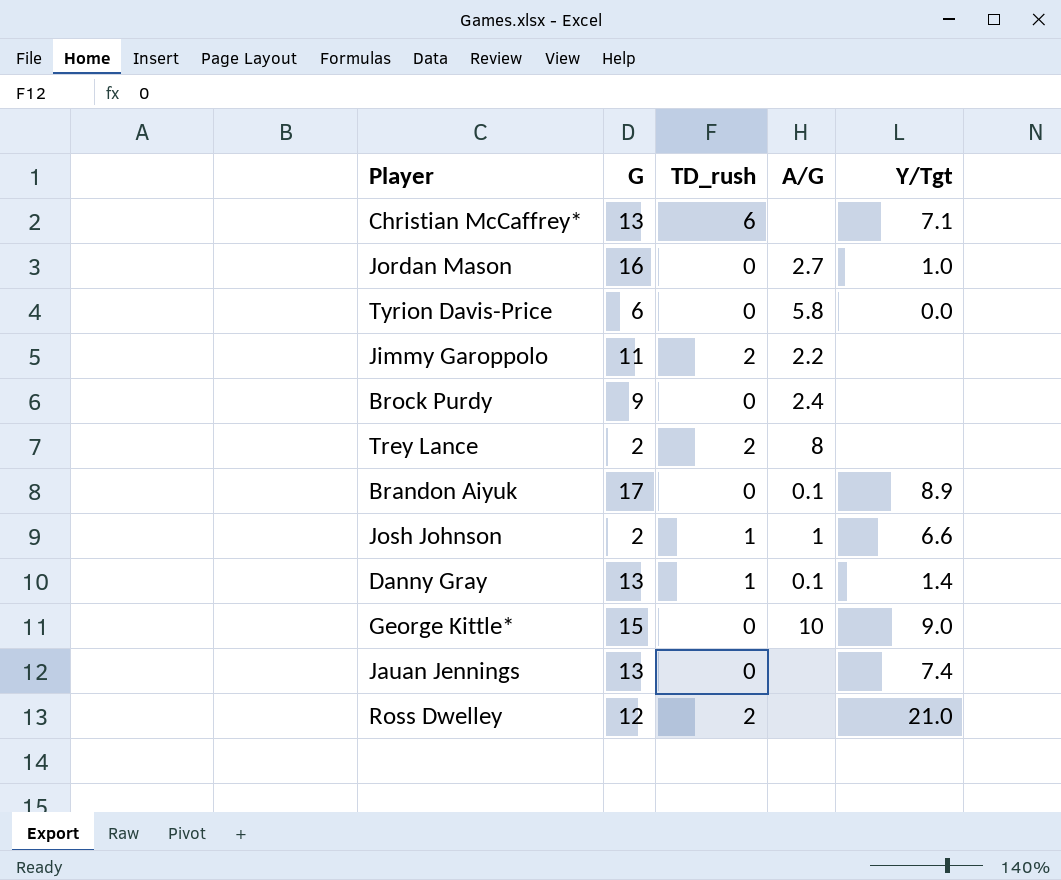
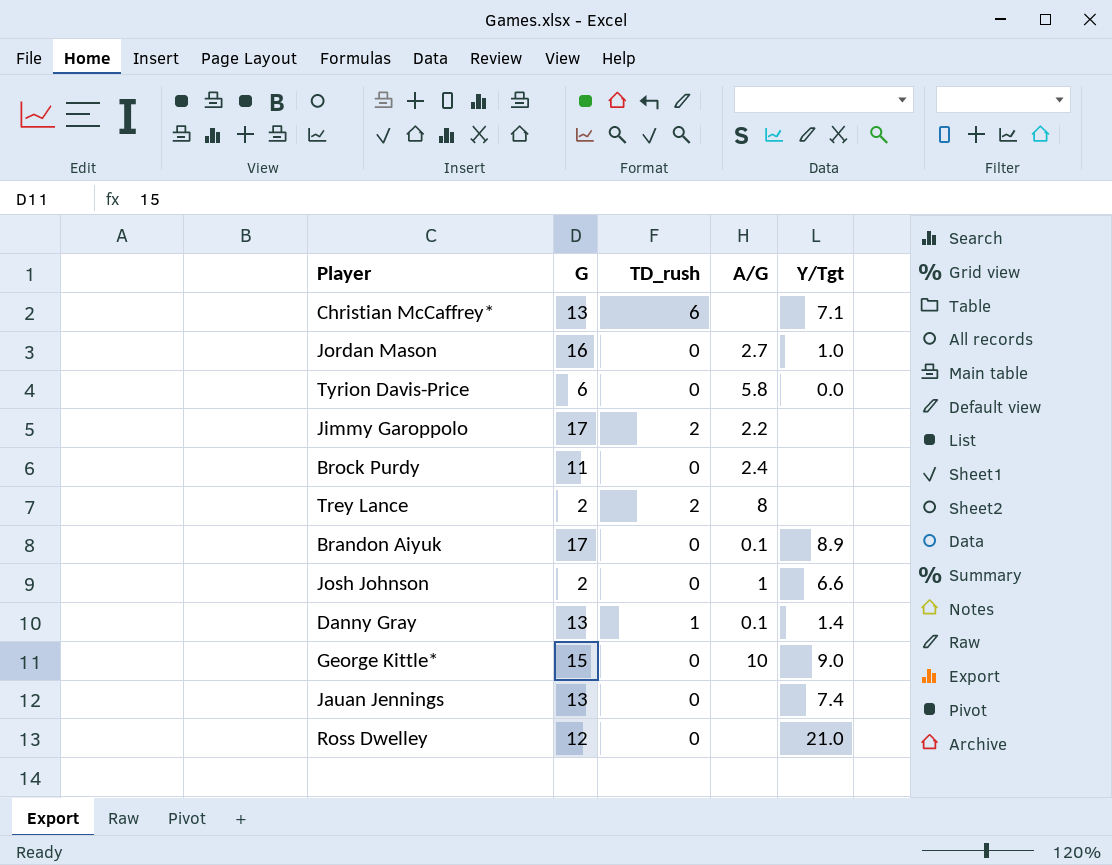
Jimmy Garoppolo | G: 11 -> 17
Brock Purdy | G: 9 -> 11
Josh Johnson | TD_rush: 1 -> 0
Ross Dwelley | TD_rush: 2 -> 0

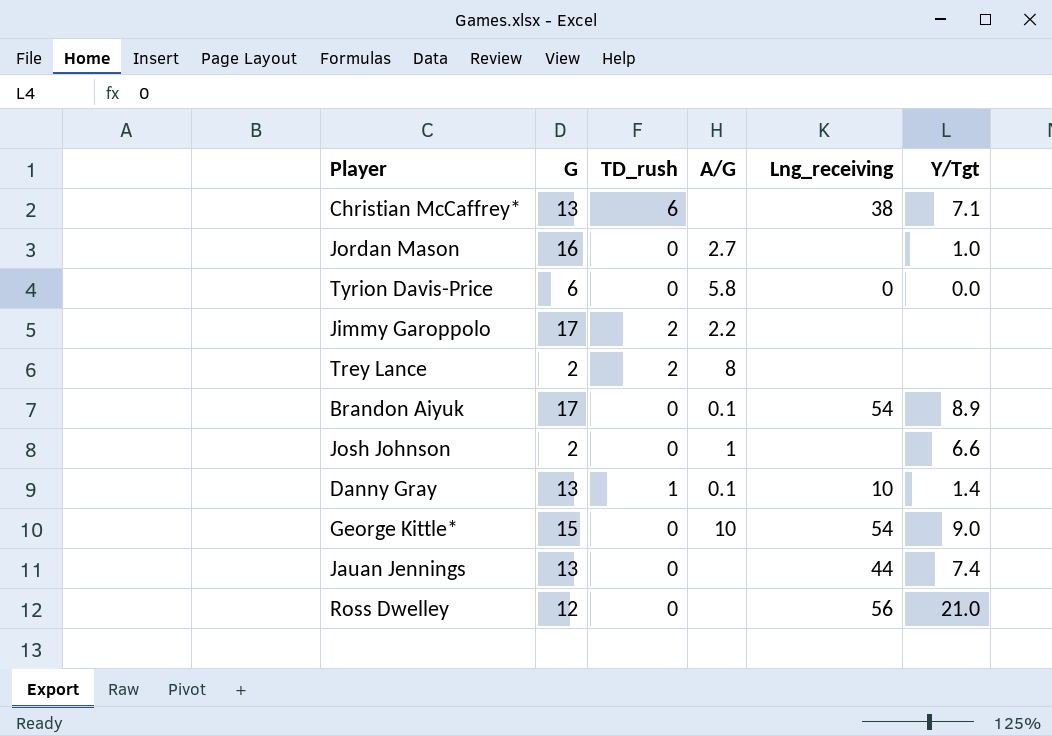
column Lng_receiving | position: none -> 5
row Brock Purdy: 11 | 0 | 2.4 | none -> none

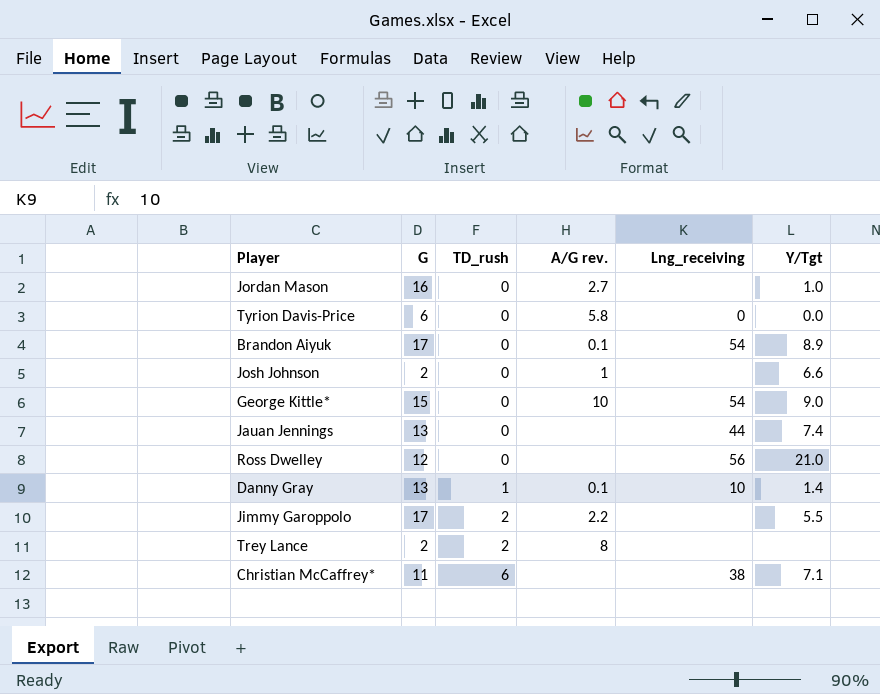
row order: none -> TD_rush ascending
column name: A/G -> A/G rev.
Jimmy Garoppolo | Y/Tgt: none -> 5.5
Christian McCaffrey* | G: 13 -> 11

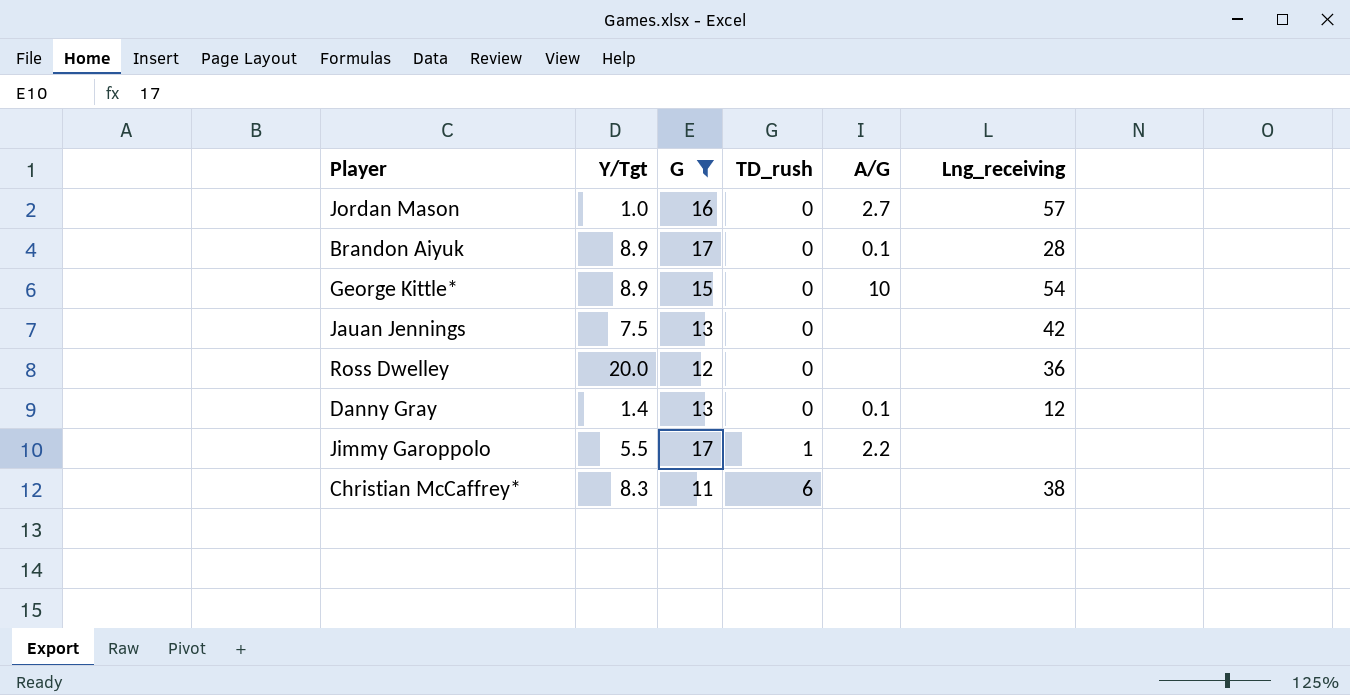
filter: none -> G >= 11
column Y/Tgt | position: 6 -> 2
column name: A/G rev. -> A/G
Jordan Mason | Lng_receiving: none -> 57
Brandon Aiyuk | Lng_receiving: 54 -> 28
George Kittle* | Y/Tgt: 9.0 -> 8.9
Jauan Jennings | Y/Tgt: 7.4 -> 7.5
Jauan Jennings | Lng_receiving: 44 -> 42
Ross Dwelley | Y/Tgt: 21.0 -> 20.0
Ross Dwelley | Lng_receiving: 56 -> 36
Danny Gray | TD_rush: 1 -> 0
Danny Gray | Lng_receiving: 10 -> 12
Jimmy Garoppolo | TD_rush: 2 -> 1
Christian McCaffrey* | Y/Tgt: 7.1 -> 8.3

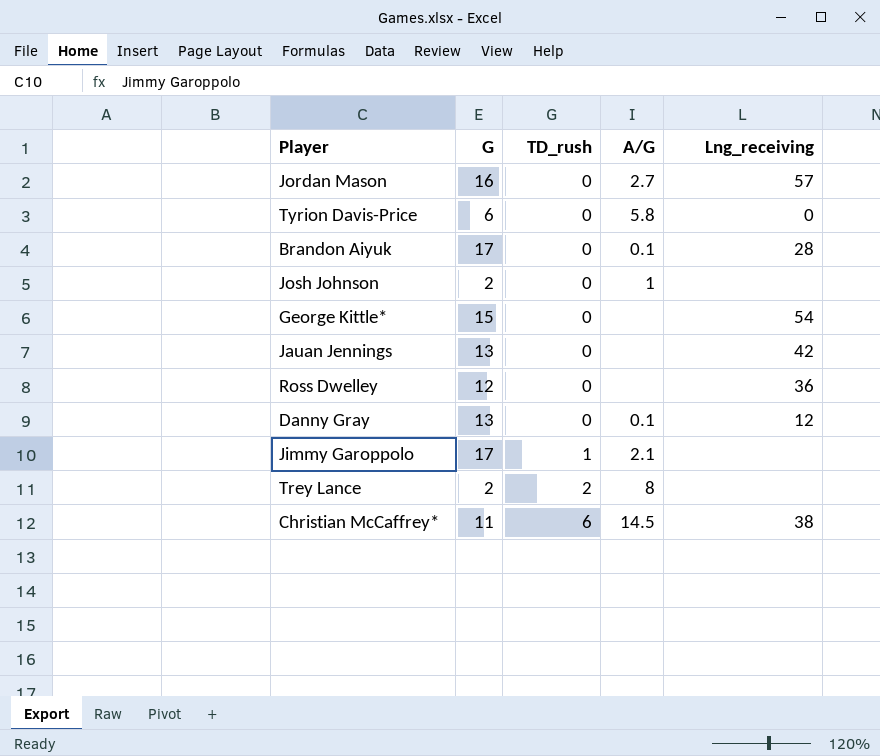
filter: G >= 11 -> none
column Y/Tgt | position: 2 -> none
George Kittle* | A/G: 10 -> none
Jimmy Garoppolo | A/G: 2.2 -> 2.1
Christian McCaffrey* | A/G: none -> 14.5

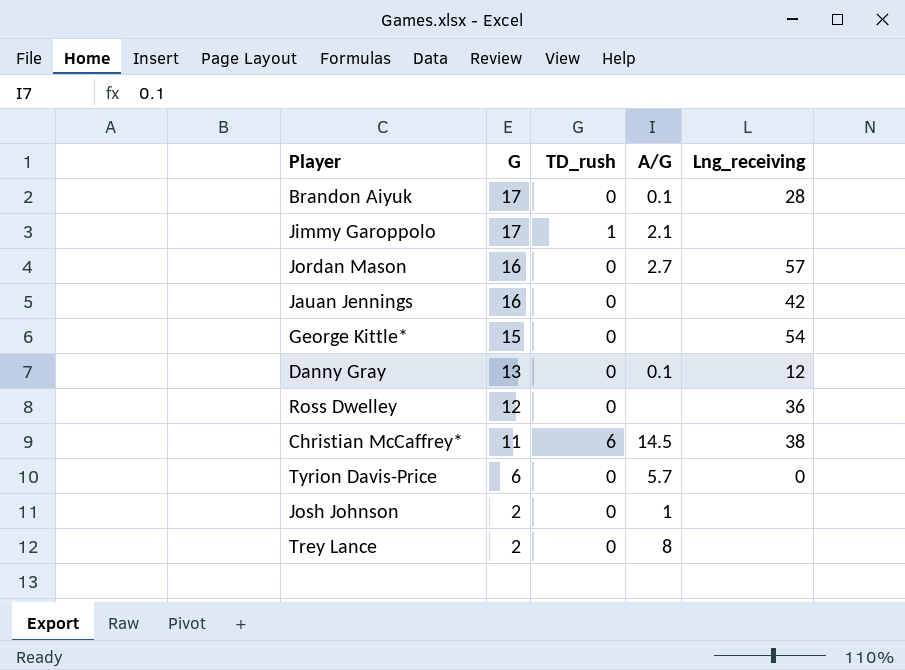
row order: TD_rush ascending -> G descending
Jauan Jennings | G: 13 -> 16
Tyrion Davis-Price | A/G: 5.8 -> 5.7
Trey Lance | TD_rush: 2 -> 0

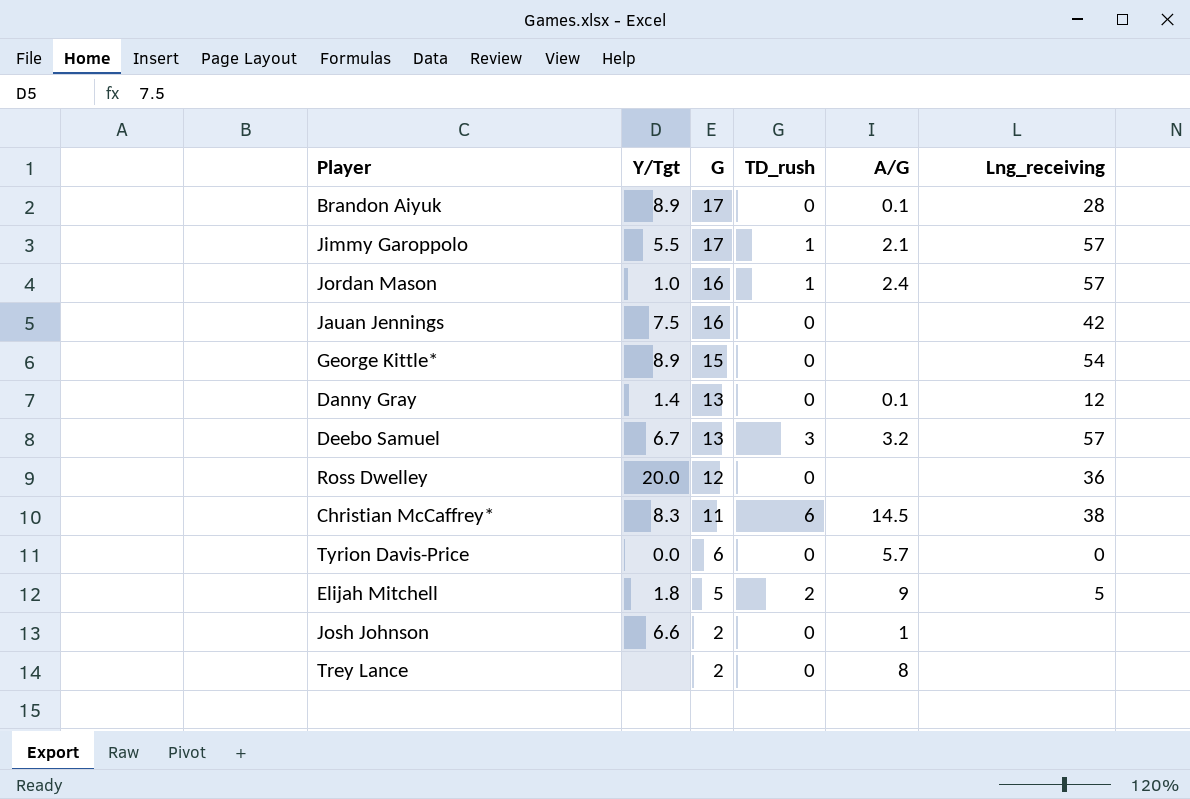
column Y/Tgt | position: none -> 2
Jimmy Garoppolo | Lng_receiving: none -> 57
Jordan Mason | TD_rush: 0 -> 1
Jordan Mason | A/G: 2.7 -> 2.4
row Deebo Samuel: none -> 6.7 | 13 | 3 | 3.2 | 57
row Elijah Mitchell: none -> 1.8 | 5 | 2 | 9 | 5

